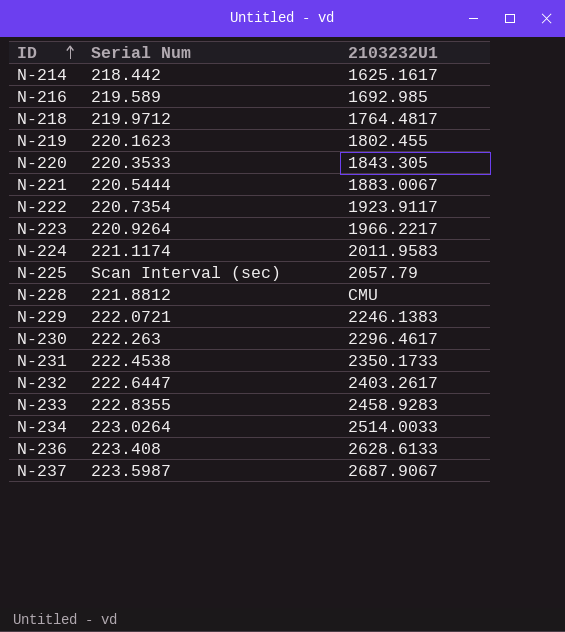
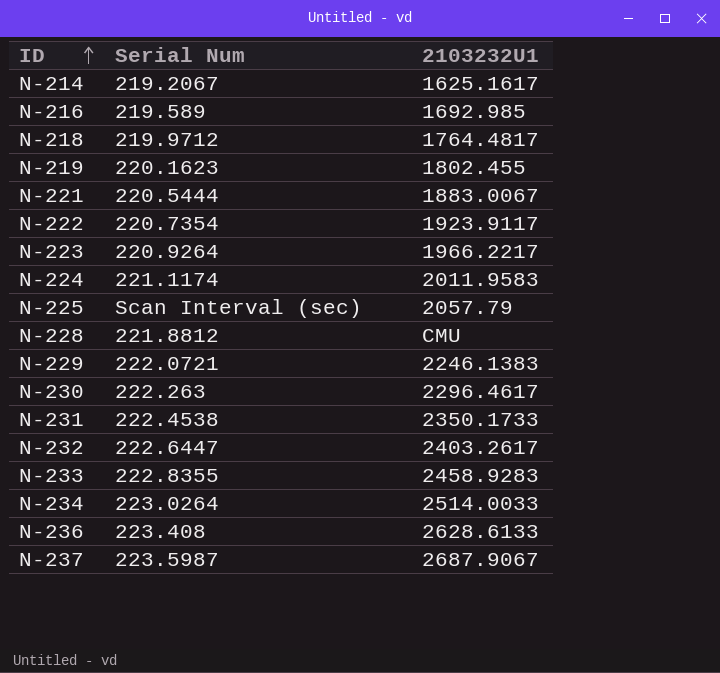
row N-220: 220.3533 | 1843.305 -> none
N-214 | Serial Num: 218.442 -> 219.2067

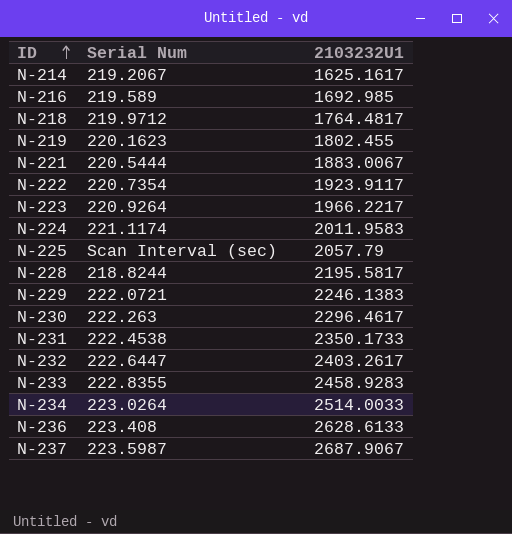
N-228 | Serial Num: 221.8812 -> 218.8244
N-228 | 2103232U1: CMU -> 2195.5817

